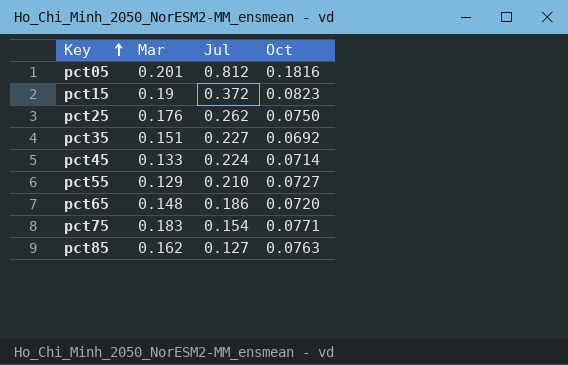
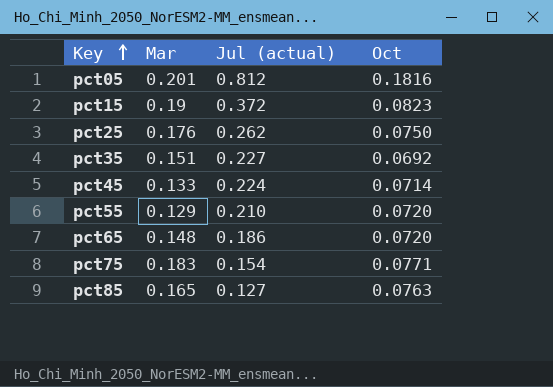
column name: Jul -> Jul (actual)
pct55 | Oct: 0.0727 -> 0.0720
pct85 | Mar: 0.162 -> 0.165

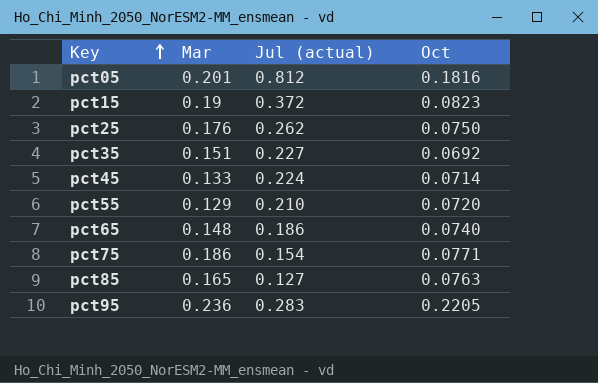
pct65 | Oct: 0.0720 -> 0.0740
pct75 | Mar: 0.183 -> 0.186
row pct95: none -> 0.236 | 0.283 | 0.2205

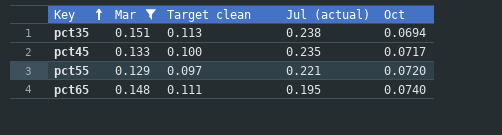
filter: none -> Mar <= 0.151
column Target clean | formula: none -> [Mar] * 0.75
pct35 | Jul (actual): 0.227 -> 0.238
pct35 | Oct: 0.0692 -> 0.0694
pct45 | Jul (actual): 0.224 -> 0.235
pct45 | Oct: 0.0714 -> 0.0717
pct55 | Jul (actual): 0.210 -> 0.221
pct65 | Jul (actual): 0.186 -> 0.195

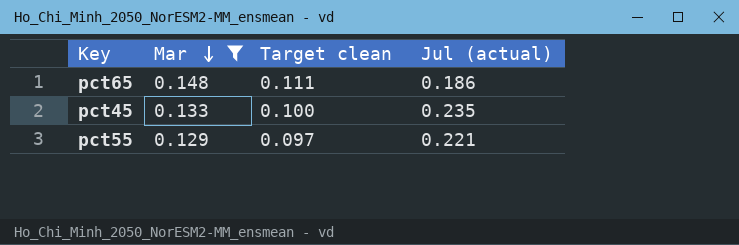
row order: Key ascending -> Mar descending
column Oct | position: 5 -> none
row pct35: 0.151 | 0.113 | 0.238 | 0.0694 -> none
pct65 | Jul (actual): 0.195 -> 0.186

